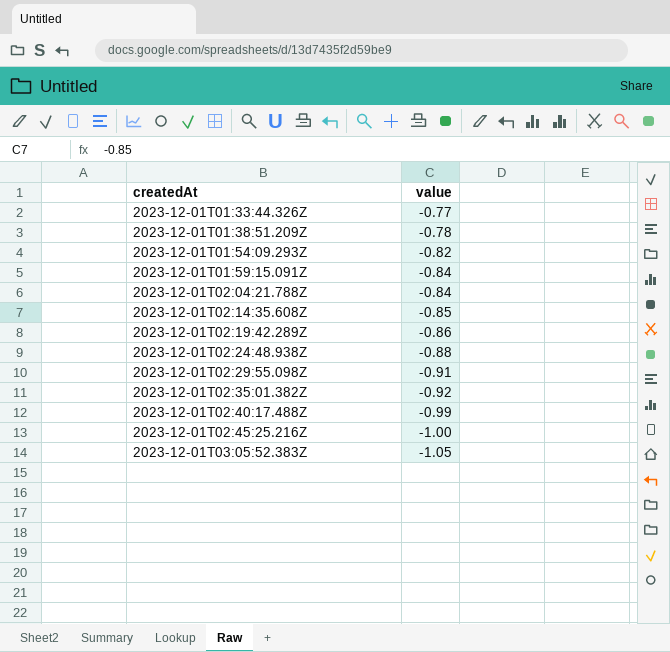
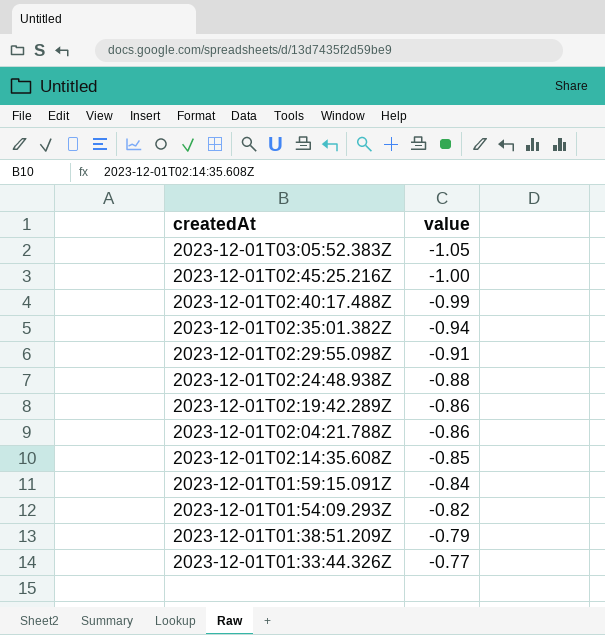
row order: createdAt ascending -> value ascending
2023-12-01T02:35:01.382Z | value: -0.92 -> -0.94
2023-12-01T02:04:21.788Z | value: -0.84 -> -0.86
2023-12-01T01:38:51.209Z | value: -0.78 -> -0.79

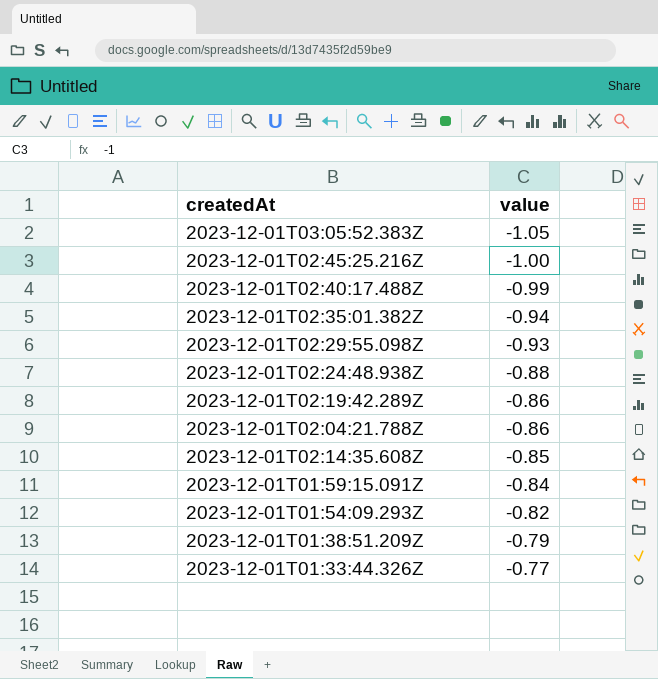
2023-12-01T02:29:55.098Z | value: -0.91 -> -0.93

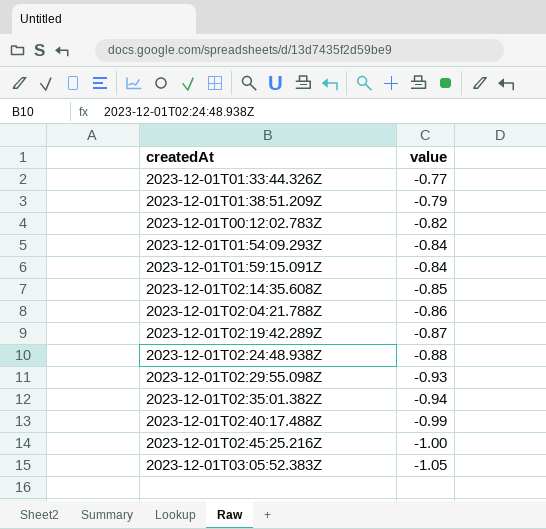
row order: value ascending -> value descending
row 2023-12-01T00:12:02.783Z: none -> -0.82
2023-12-01T01:54:09.293Z | value: -0.82 -> -0.84
2023-12-01T02:19:42.289Z | value: -0.86 -> -0.87

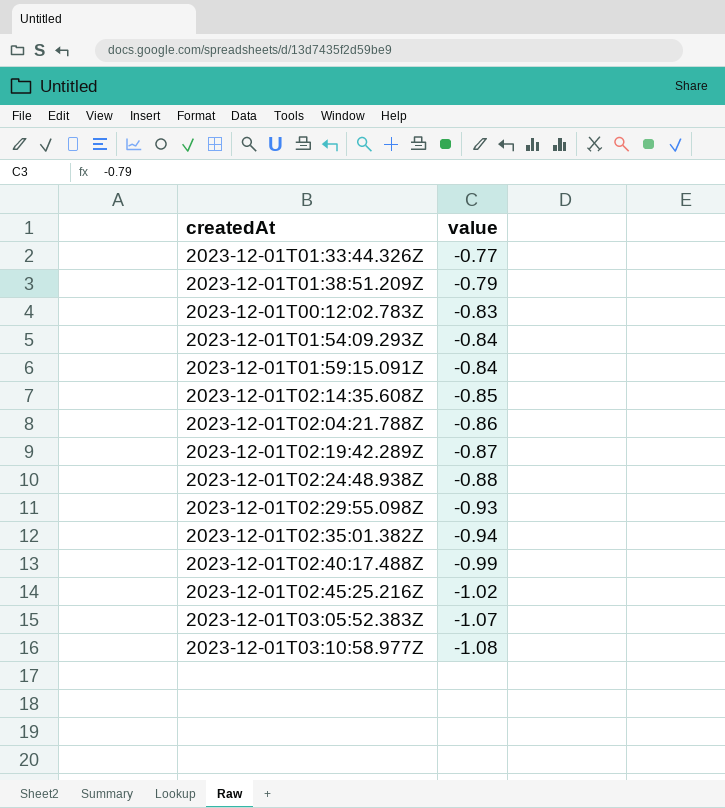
2023-12-01T00:12:02.783Z | value: -0.82 -> -0.83
2023-12-01T02:45:25.216Z | value: -1.00 -> -1.02
2023-12-01T03:05:52.383Z | value: -1.05 -> -1.07
row 2023-12-01T03:10:58.977Z: none -> -1.08

